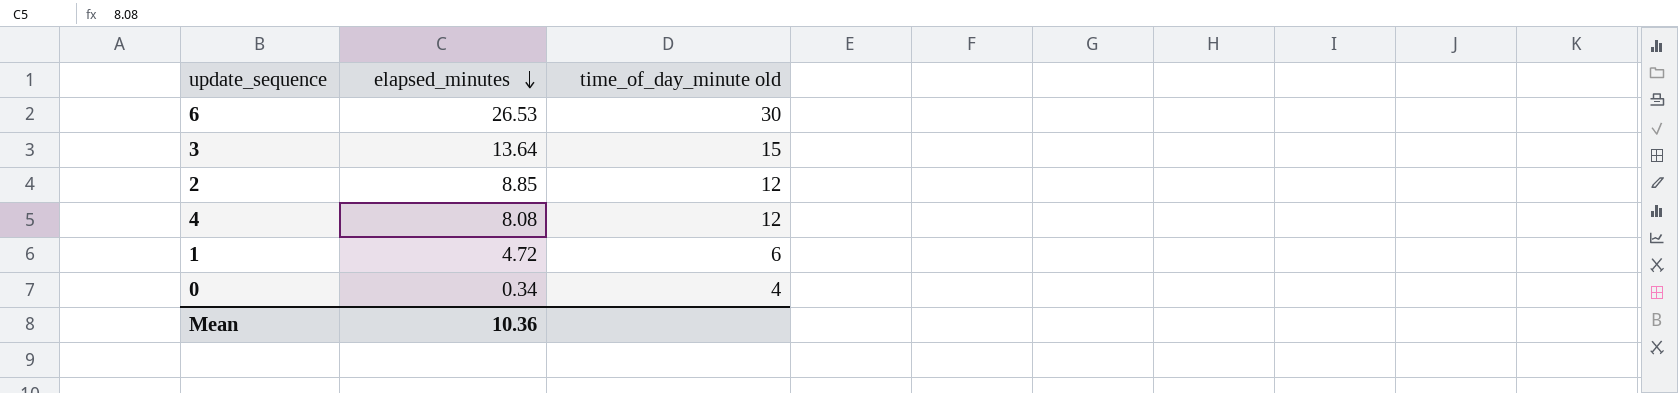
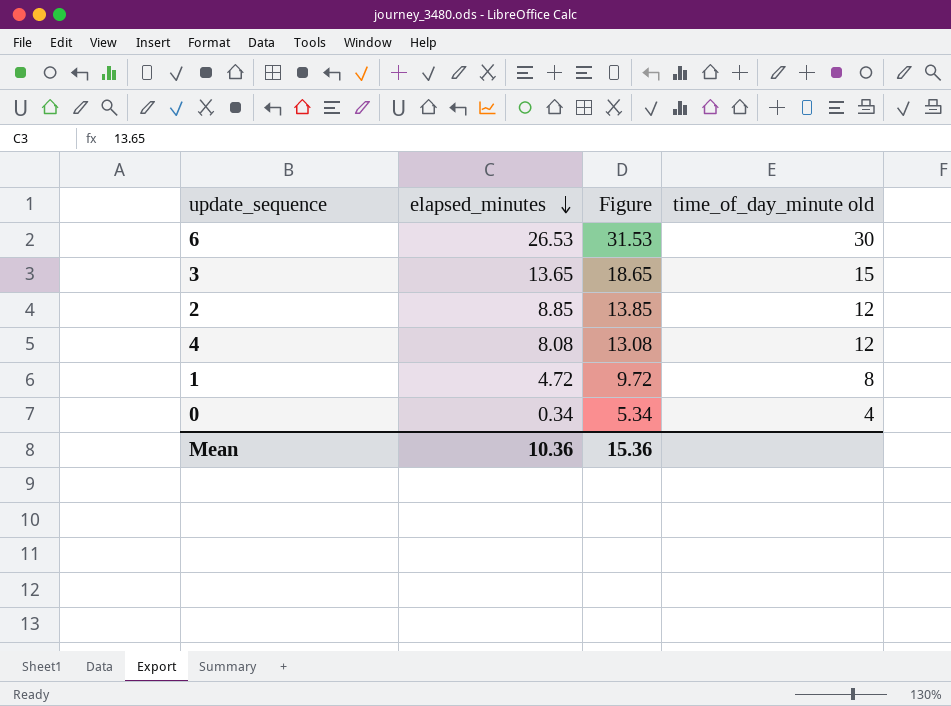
column Figure | formula: none -> [elapsed_minutes] + 5
3 | elapsed_minutes: 13.64 -> 13.65
1 | time_of_day_minute old: 6 -> 8

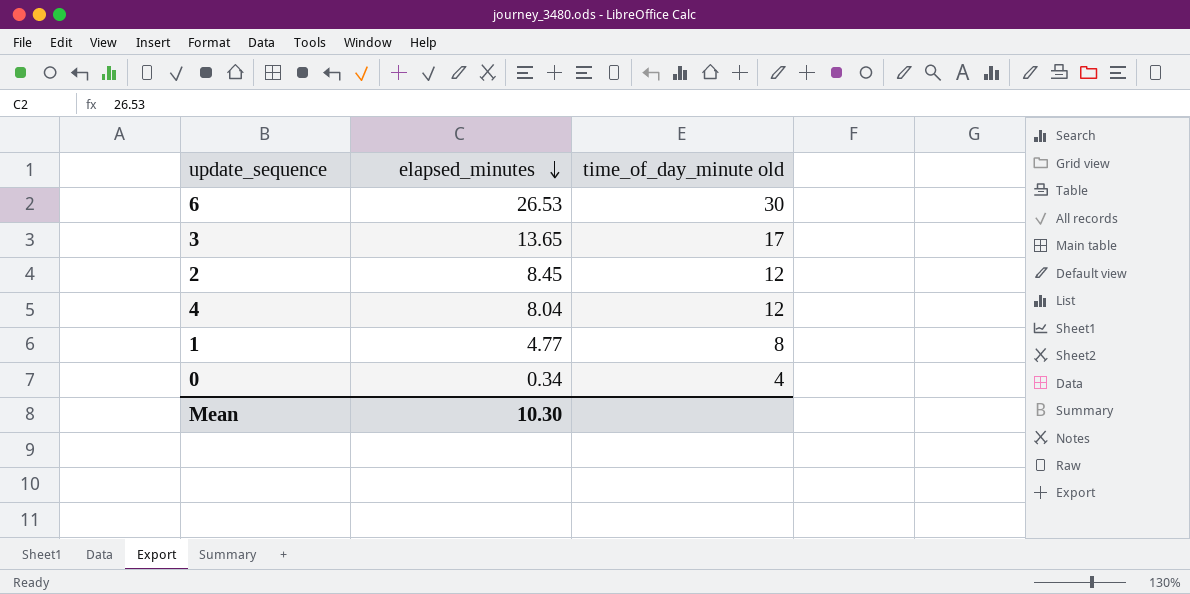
column Figure | formula: [elapsed_minutes] + 5 -> none
3 | time_of_day_minute old: 15 -> 17
2 | elapsed_minutes: 8.85 -> 8.45
4 | elapsed_minutes: 8.08 -> 8.04
1 | elapsed_minutes: 4.72 -> 4.77
Mean | elapsed_minutes: 10.36 -> 10.30

